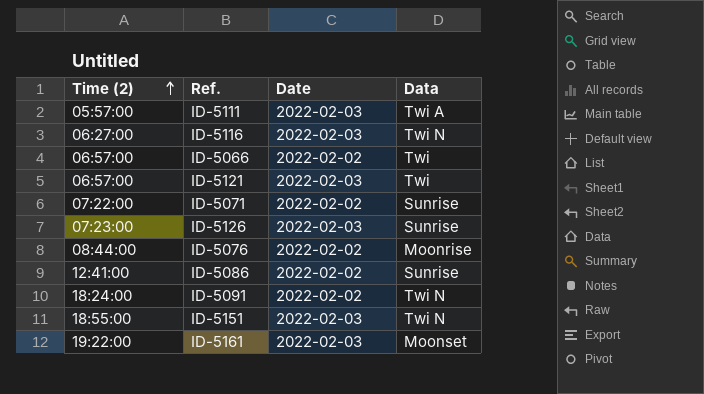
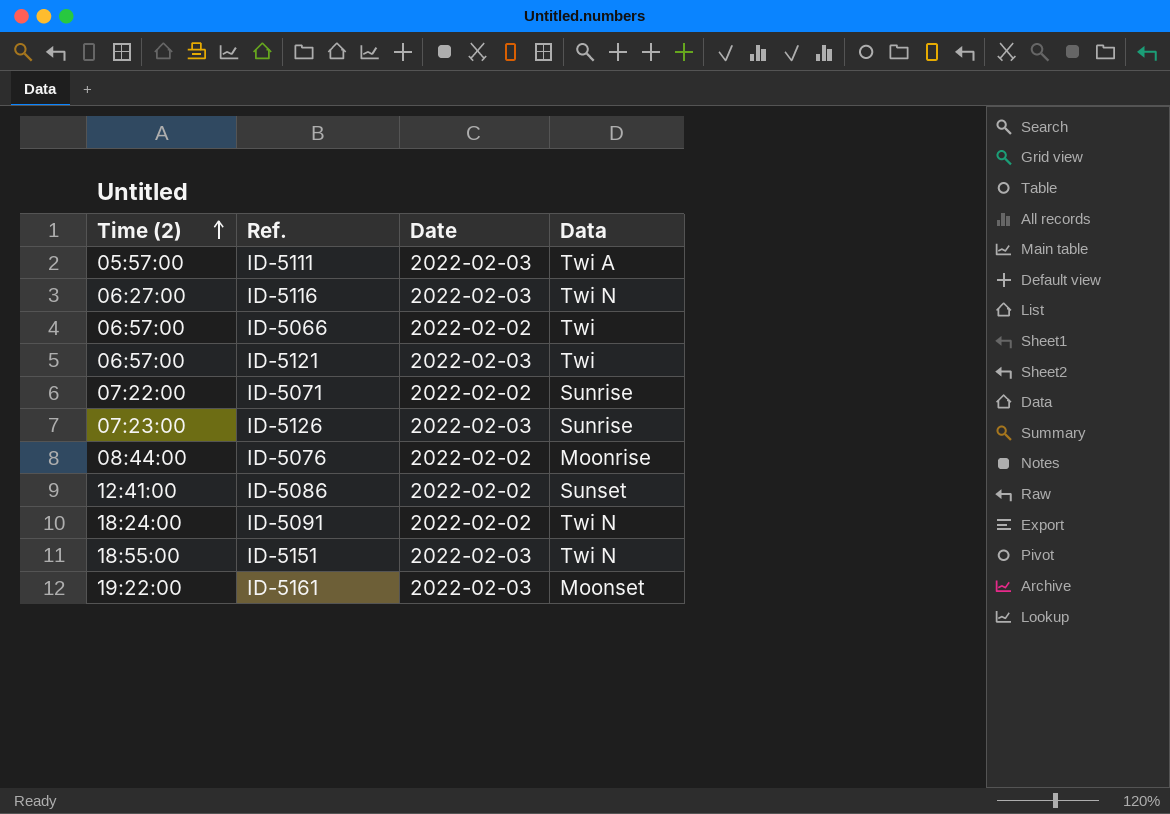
ID-5086 | Data: Sunrise -> Sunset

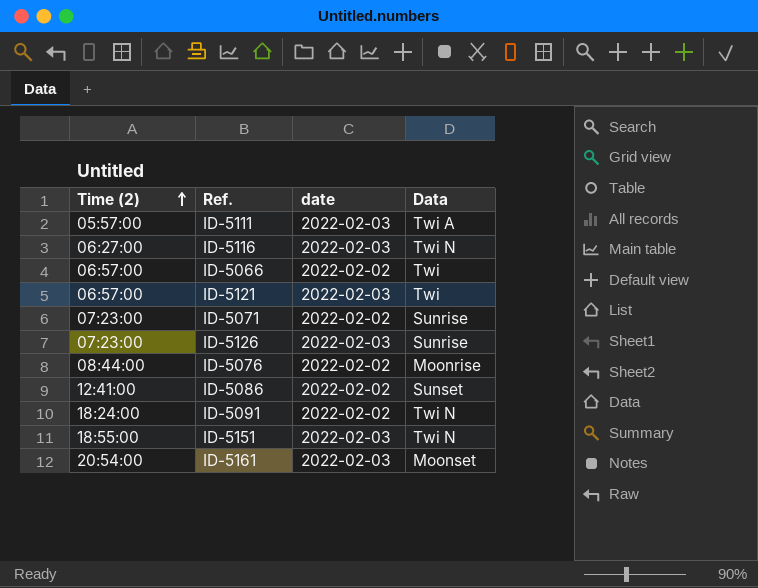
column name: Date -> date
ID-5071 | Time (2): 07:22:00 -> 07:23:00
ID-5161 | Time (2): 19:22:00 -> 20:54:00

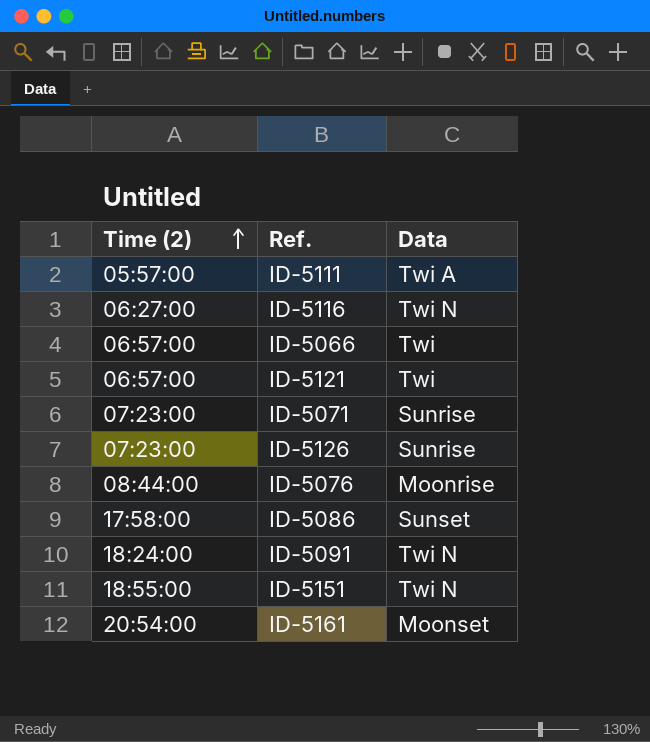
column date | position: 3 -> none
ID-5086 | Time (2): 12:41:00 -> 17:58:00

